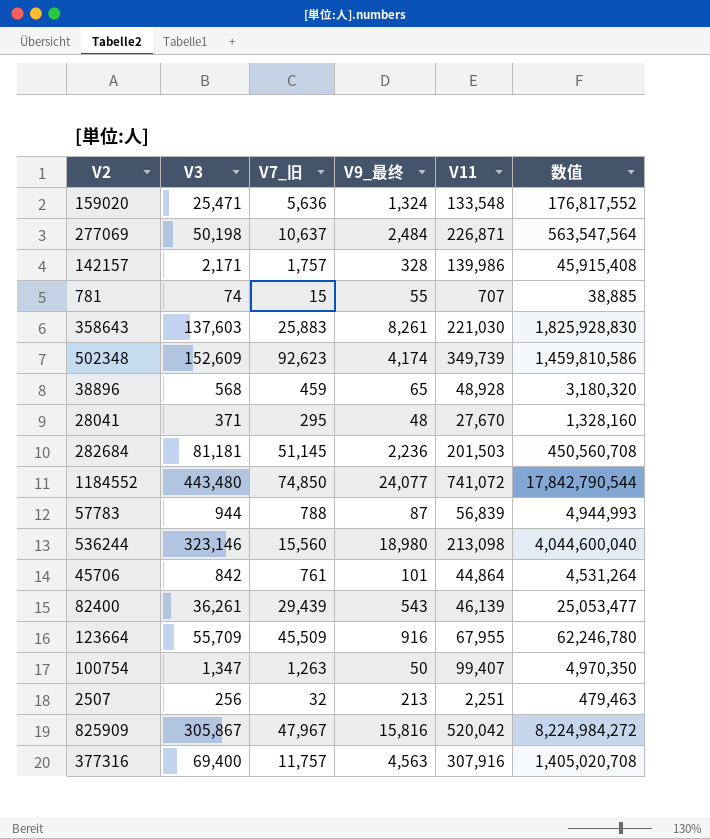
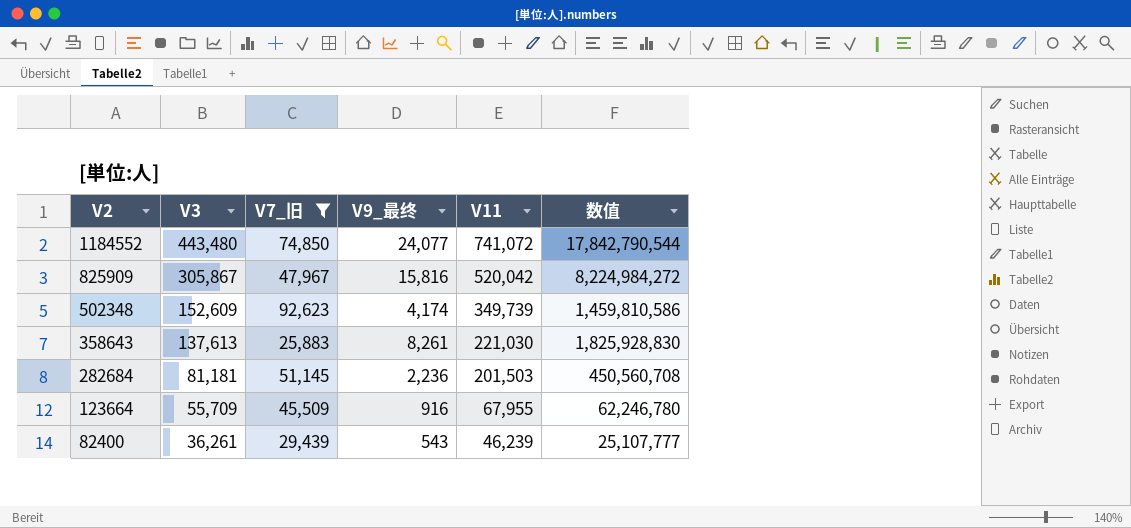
filter: none -> V7_旧 >= 25,883
row order: none -> V2 descending
358643 | V3: 137,603 -> 137,613
82400 | V11: 46,139 -> 46,239
82400 | 数值: 25,053,477 -> 25,107,777

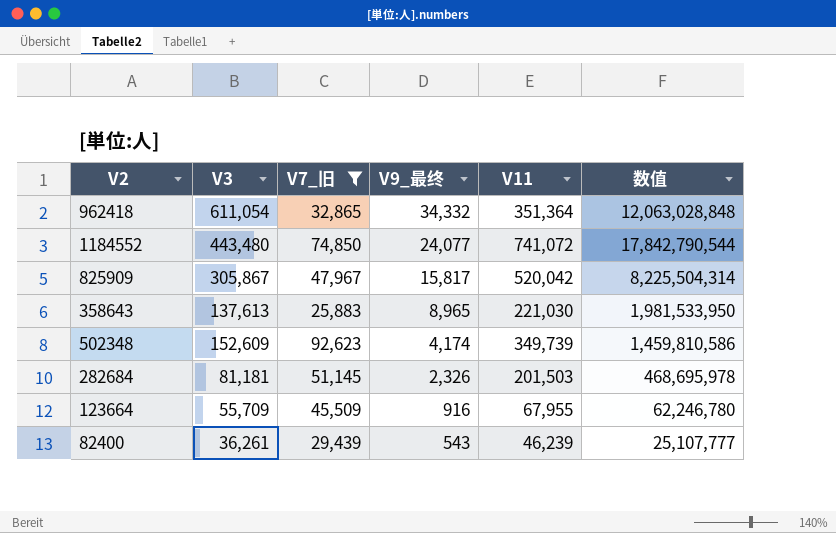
row order: V2 descending -> V9_最终 descending
row 962418: none -> 611,054 | 32,865 | 34,332 | 351,364 | 12,063,028,848
825909 | V9_最终: 15,816 -> 15,817
825909 | 数值: 8,224,984,272 -> 8,225,504,314
358643 | V9_最终: 8,261 -> 8,965
358643 | 数值: 1,825,928,830 -> 1,981,533,950
282684 | V9_最终: 2,236 -> 2,326
282684 | 数值: 450,560,708 -> 468,695,978

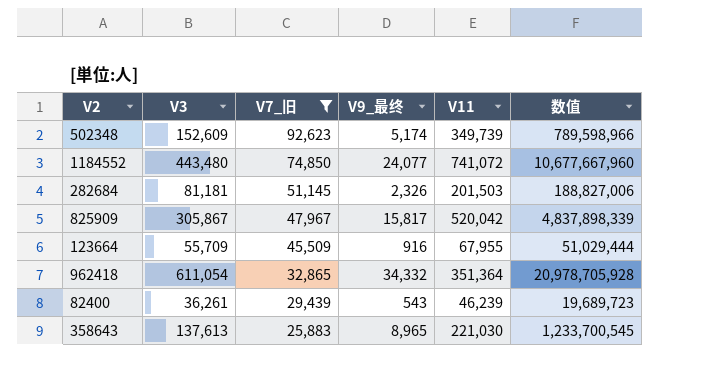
row order: V9_最终 descending -> V7_旧 descending
column 数值 | formula: [V9_最终] * [V11] -> [V3] * [V9_最终]
502348 | V9_最终: 4,174 -> 5,174

